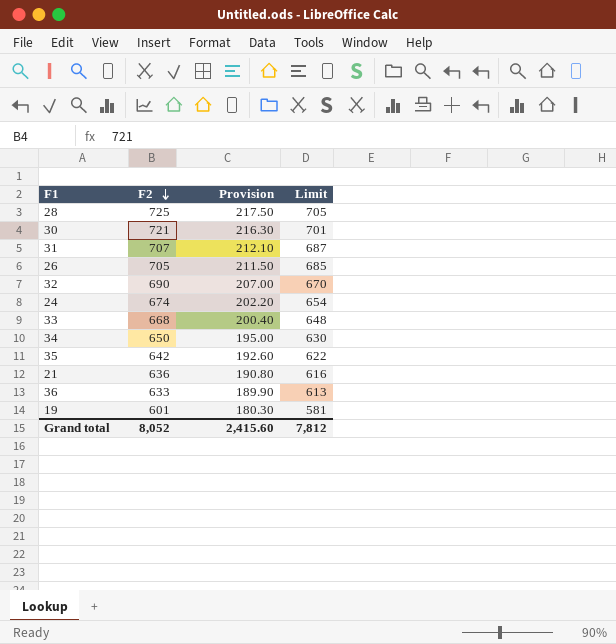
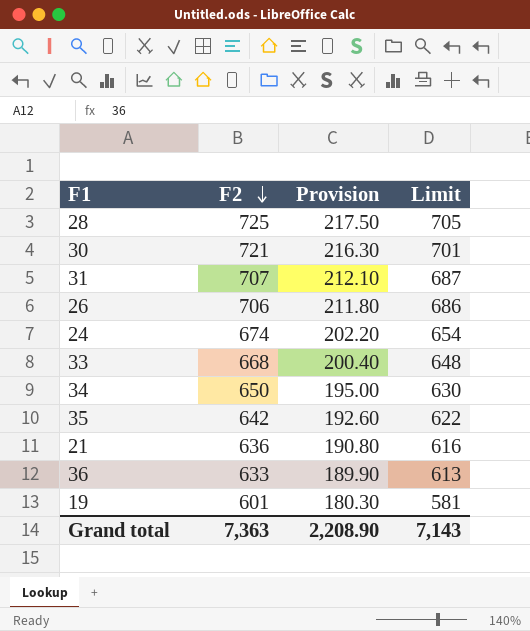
row 32: 690 | 207.00 | 670 -> none
26 | F2: 705 -> 706
26 | Provision: 211.50 -> 211.80
26 | Limit: 685 -> 686
Grand total | F2: 8,052 -> 7,363
Grand total | Provision: 2,415.60 -> 2,208.90
Grand total | Limit: 7,812 -> 7,143

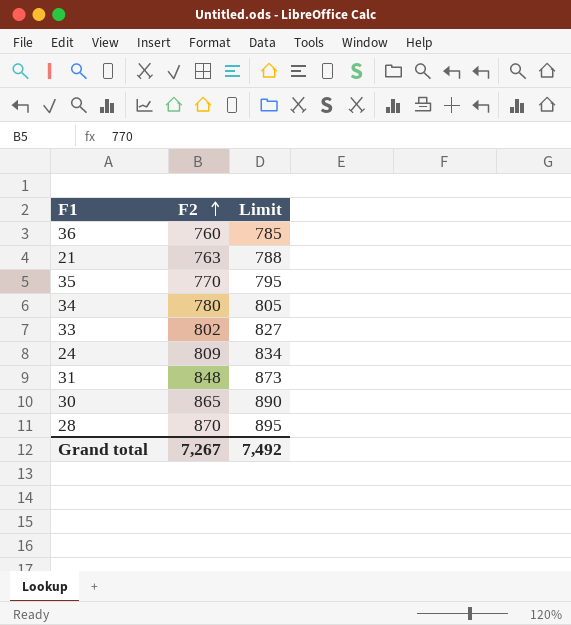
row order: F2 descending -> F2 ascending
column Provision | formula: [F2] * 0.3 -> none
column Limit | formula: [F2] - 20 -> [F2] + 25
row 26: 706 | 211.80 | 686 -> none
row 19: 601 | 180.30 | 581 -> none
36 | F2: 633 -> 760
21 | F2: 636 -> 763
35 | F2: 642 -> 770
34 | F2: 650 -> 780
33 | F2: 668 -> 802
24 | F2: 674 -> 809
31 | F2: 707 -> 848
30 | F2: 721 -> 865
28 | F2: 725 -> 870
Grand total | F2: 7,363 -> 7,267
Grand total | Limit: 7,143 -> 7,492

